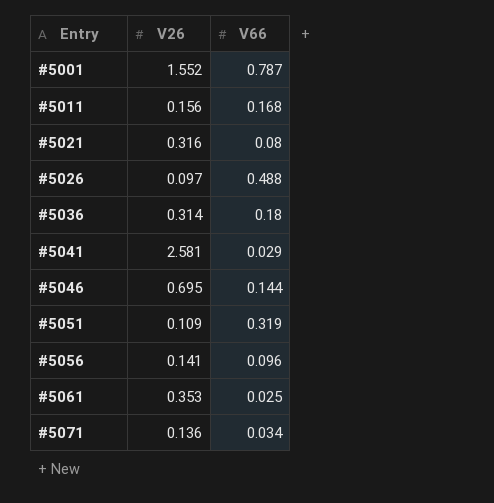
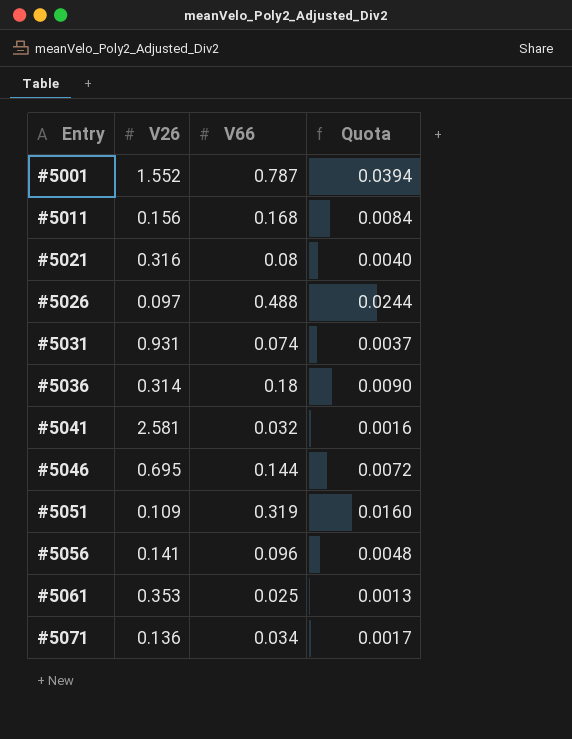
column Quota | formula: none -> [V66] * 0.05
row #5031: none -> 0.931 | 0.074 | 0.0037
#5041 | V66: 0.029 -> 0.032

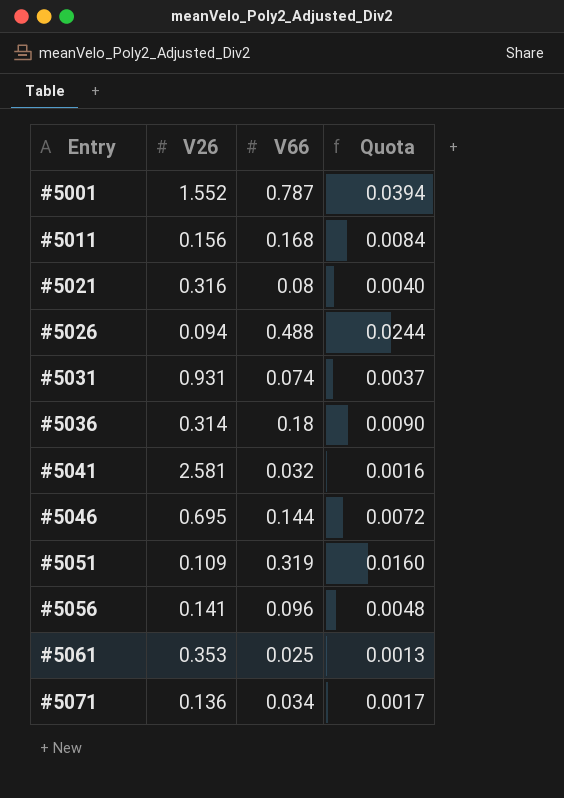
#5026 | V26: 0.097 -> 0.094

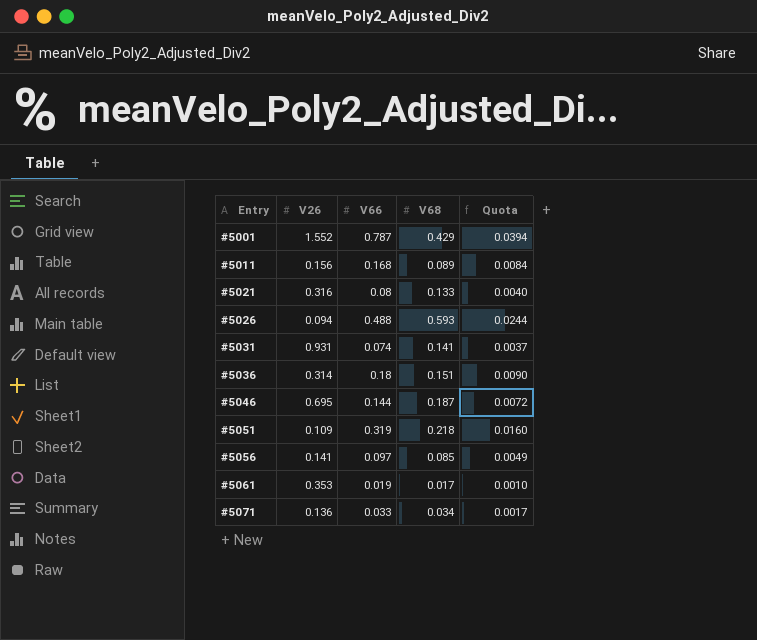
column V68 | position: none -> 4
row #5041: 2.581 | 0.032 | 0.0016 -> none
#5056 | V66: 0.096 -> 0.097
#5056 | Quota: 0.0048 -> 0.0049
#5061 | V66: 0.025 -> 0.019
#5061 | Quota: 0.0013 -> 0.0010
#5071 | V66: 0.034 -> 0.033

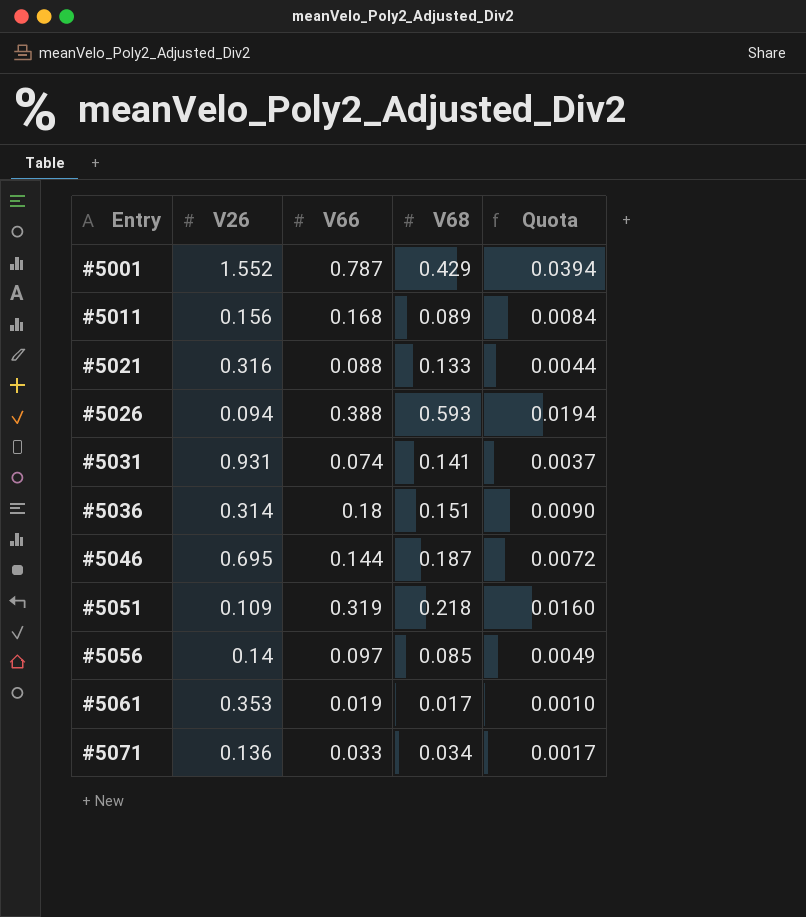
#5021 | V66: 0.08 -> 0.088
#5021 | Quota: 0.0040 -> 0.0044
#5026 | V66: 0.488 -> 0.388
#5026 | Quota: 0.0244 -> 0.0194
#5056 | V26: 0.141 -> 0.14

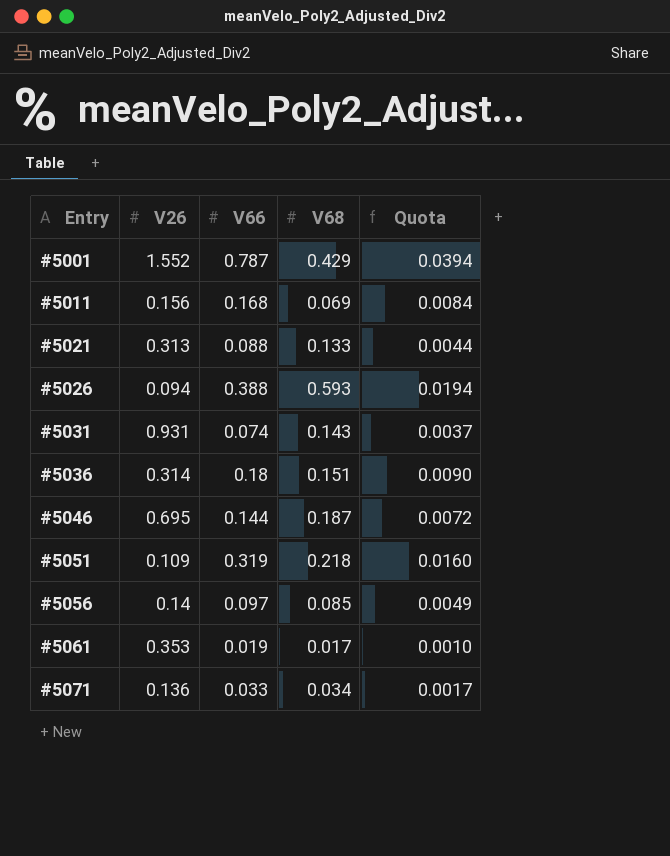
#5011 | V68: 0.089 -> 0.069
#5021 | V26: 0.316 -> 0.313
#5031 | V68: 0.141 -> 0.143

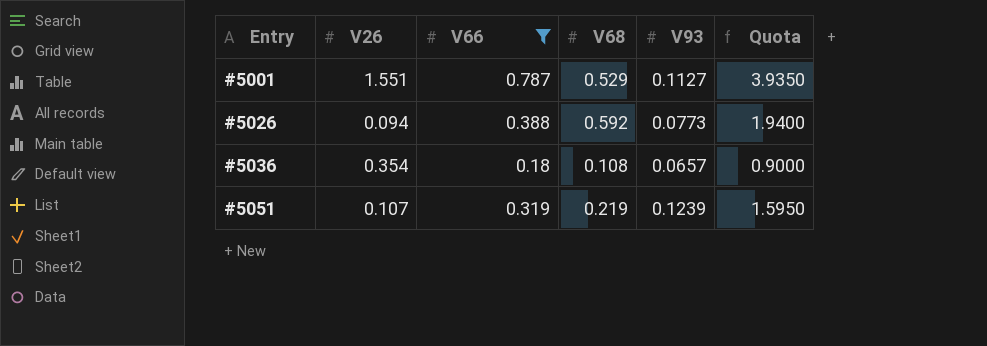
filter: none -> V66 >= 0.18
column V93 | position: none -> 5
column Quota | formula: [V66] * 0.05 -> [V66] * 5
#5001 | V26: 1.552 -> 1.551
#5001 | V68: 0.429 -> 0.529
#5026 | V68: 0.593 -> 0.592
#5036 | V26: 0.314 -> 0.354
#5036 | V68: 0.151 -> 0.108
#5051 | V26: 0.109 -> 0.107
#5051 | V68: 0.218 -> 0.219

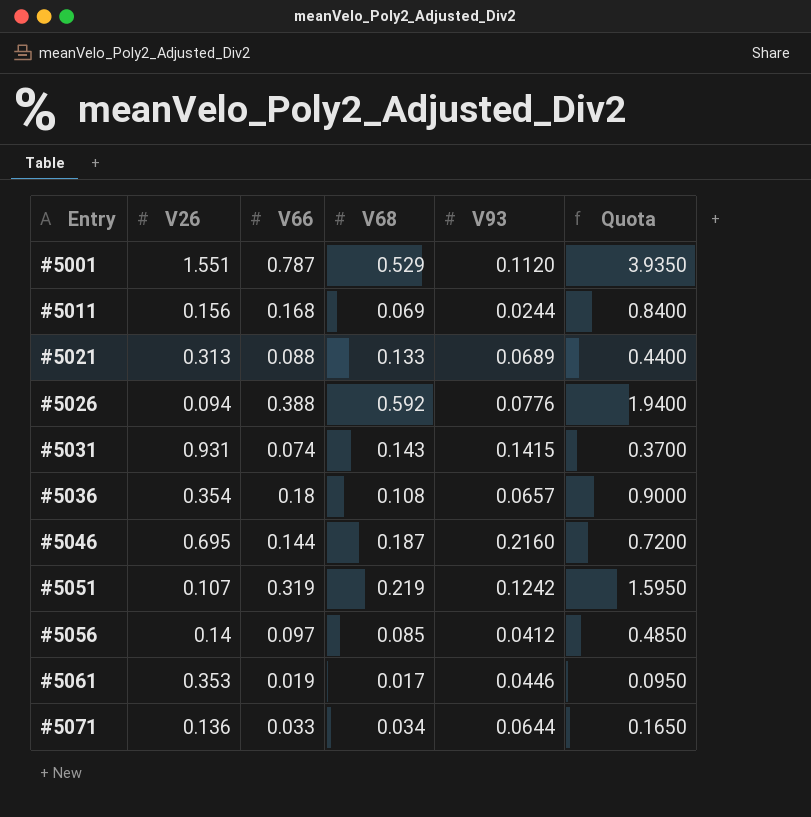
filter: V66 >= 0.18 -> none
#5001 | V93: 0.1127 -> 0.1120
#5026 | V93: 0.0773 -> 0.0776
#5051 | V93: 0.1239 -> 0.1242

